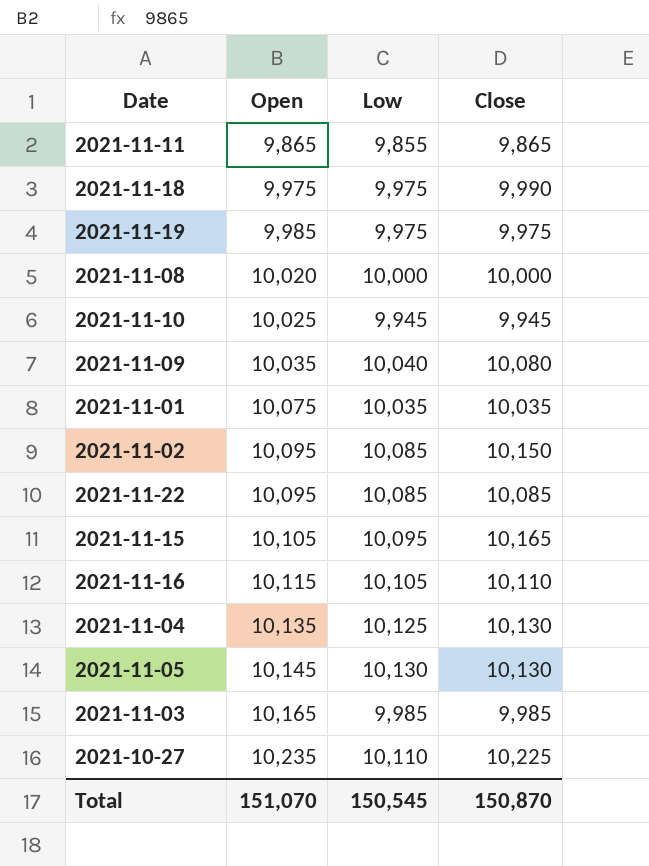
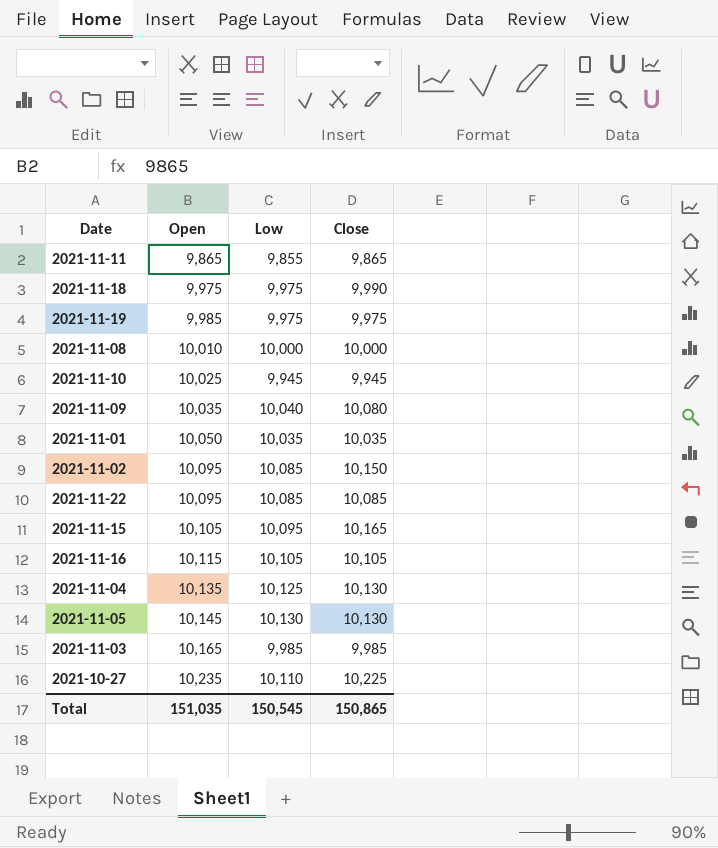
2021-11-08 | Open: 10,020 -> 10,010
2021-11-01 | Open: 10,075 -> 10,050
2021-11-16 | Close: 10,110 -> 10,105
Total | Open: 151,070 -> 151,035
Total | Close: 150,870 -> 150,865

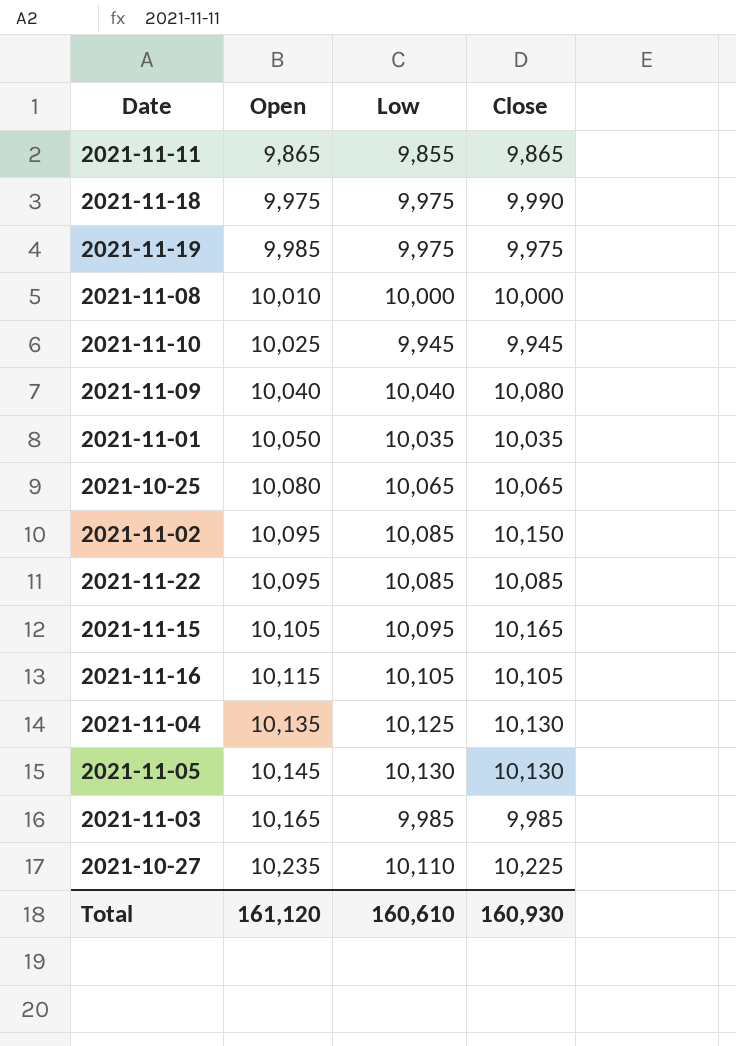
2021-11-09 | Open: 10,035 -> 10,040
row 2021-10-25: none -> 10,080 | 10,065 | 10,065
Total | Open: 151,035 -> 161,120
Total | Low: 150,545 -> 160,610
Total | Close: 150,865 -> 160,930

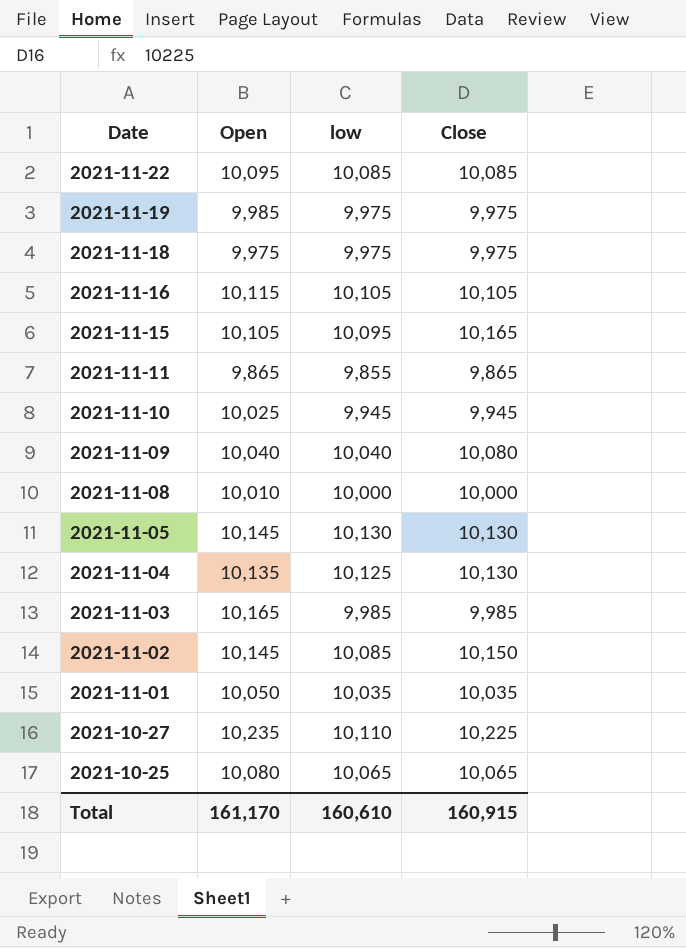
row order: Open ascending -> Date descending
column name: Low -> low
2021-11-18 | Close: 9,990 -> 9,975
2021-11-02 | Open: 10,095 -> 10,145
Total | Open: 161,120 -> 161,170
Total | Close: 160,930 -> 160,915

